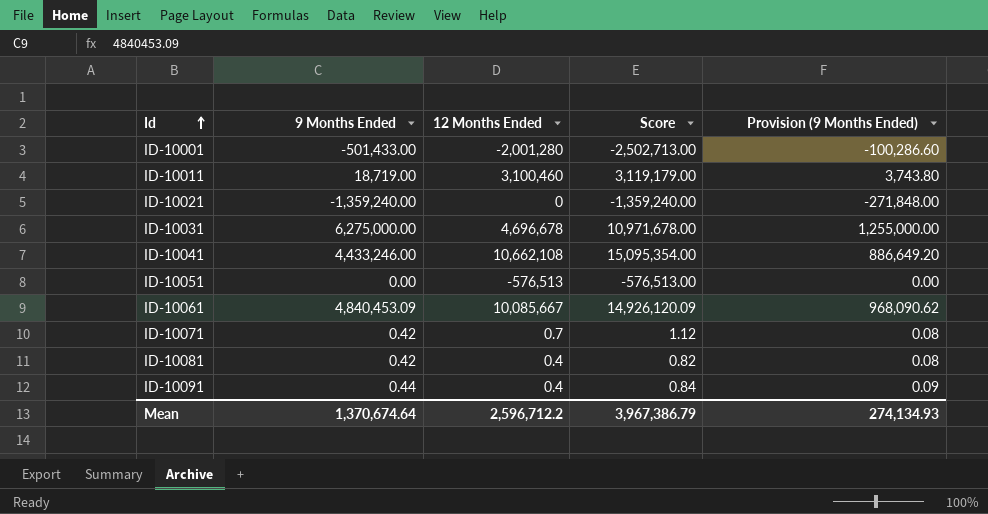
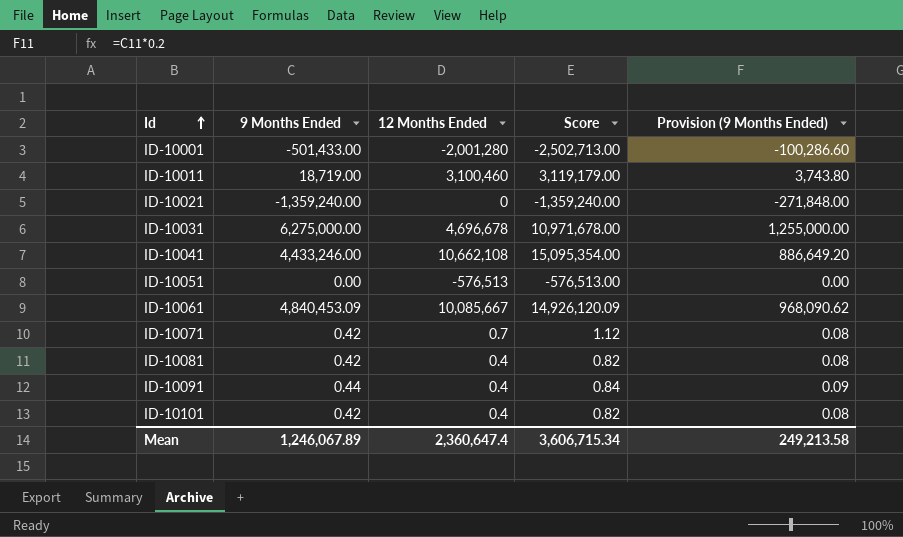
row ID-10101: none -> 0.42 | 0.4 | 0.82 | 0.08
Mean | 9 Months Ended: 1,370,674.64 -> 1,246,067.89
Mean | 12 Months Ended: 2,596,712.2 -> 2,360,647.4
Mean | Score: 3,967,386.79 -> 3,606,715.34
Mean | Provision (9 Months Ended): 274,134.93 -> 249,213.58

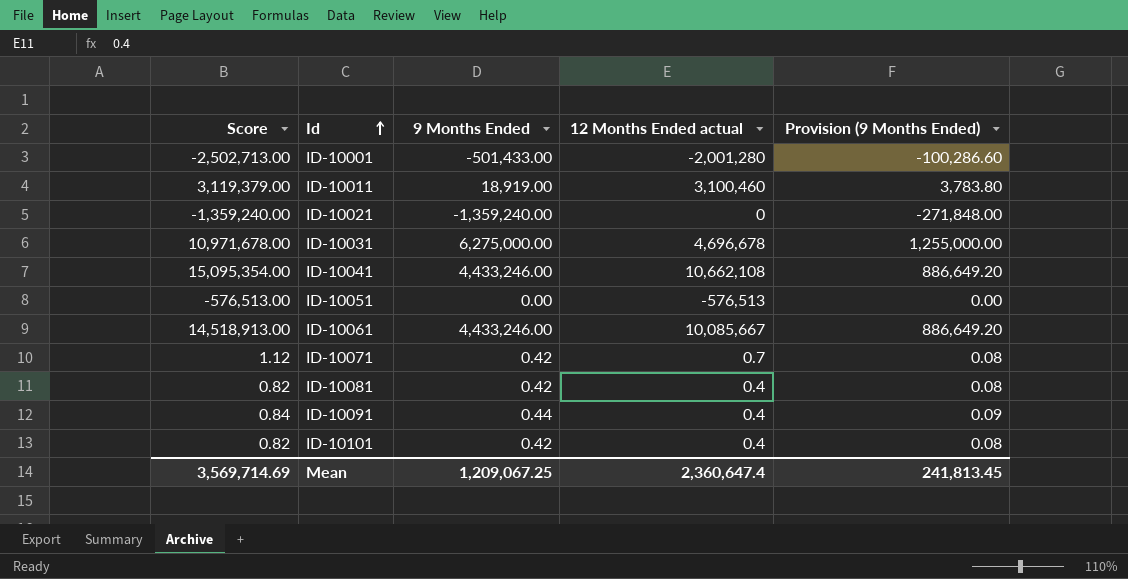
column Score | position: 4 -> 1
column name: 12 Months Ended -> 12 Months Ended actual
ID-10011 | Score: 3,119,179.00 -> 3,119,379.00
ID-10011 | 9 Months Ended: 18,719.00 -> 18,919.00
ID-10011 | Provision (9 Months Ended): 3,743.80 -> 3,783.80
ID-10061 | Score: 14,926,120.09 -> 14,518,913.00
ID-10061 | 9 Months Ended: 4,840,453.09 -> 4,433,246.00
ID-10061 | Provision (9 Months Ended): 968,090.62 -> 886,649.20
Mean | Score: 3,606,715.34 -> 3,569,714.69
Mean | 9 Months Ended: 1,246,067.89 -> 1,209,067.25
Mean | Provision (9 Months Ended): 249,213.58 -> 241,813.45

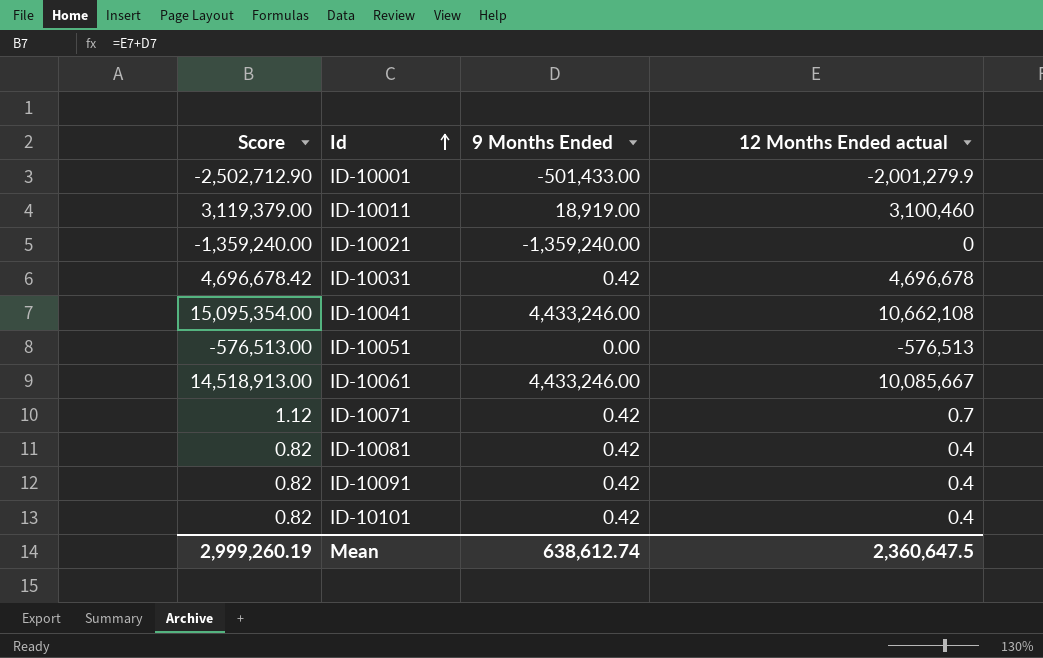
column Provision (9 Months Ended) | formula: [9 Months Ended] * 0.2 -> none
ID-10001 | Score: -2,502,713.00 -> -2,502,712.90
ID-10001 | 12 Months Ended actual: -2,001,280 -> -2,001,279.9
ID-10031 | Score: 10,971,678.00 -> 4,696,678.42
ID-10031 | 9 Months Ended: 6,275,000.00 -> 0.42
ID-10091 | Score: 0.84 -> 0.82
ID-10091 | 9 Months Ended: 0.44 -> 0.42
Mean | Score: 3,569,714.69 -> 2,999,260.19
Mean | 9 Months Ended: 1,209,067.25 -> 638,612.74
Mean | 12 Months Ended actual: 2,360,647.4 -> 2,360,647.5

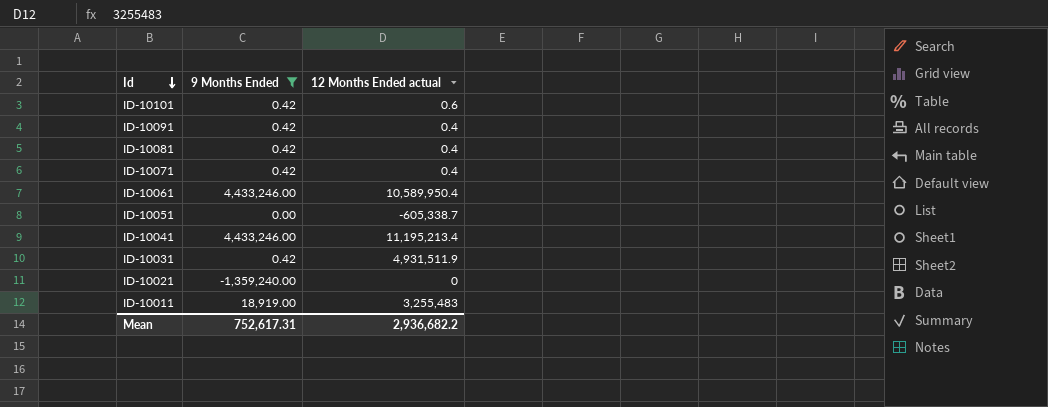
filter: none -> 9 Months Ended != -501,433.00
row order: Id ascending -> Id descending
column Score | formula: [9 Months Ended] + [12 Months Ended actual] -> none
ID-10101 | 12 Months Ended actual: 0.4 -> 0.6
ID-10071 | 12 Months Ended actual: 0.7 -> 0.4
ID-10061 | 12 Months Ended actual: 10,085,667 -> 10,589,950.4
ID-10051 | 12 Months Ended actual: -576,513 -> -605,338.7
ID-10041 | 12 Months Ended actual: 10,662,108 -> 11,195,213.4
ID-10031 | 12 Months Ended actual: 4,696,678 -> 4,931,511.9
ID-10011 | 12 Months Ended actual: 3,100,460 -> 3,255,483
Mean | 9 Months Ended: 638,612.74 -> 752,617.31
Mean | 12 Months Ended actual: 2,360,647.5 -> 2,936,682.2

